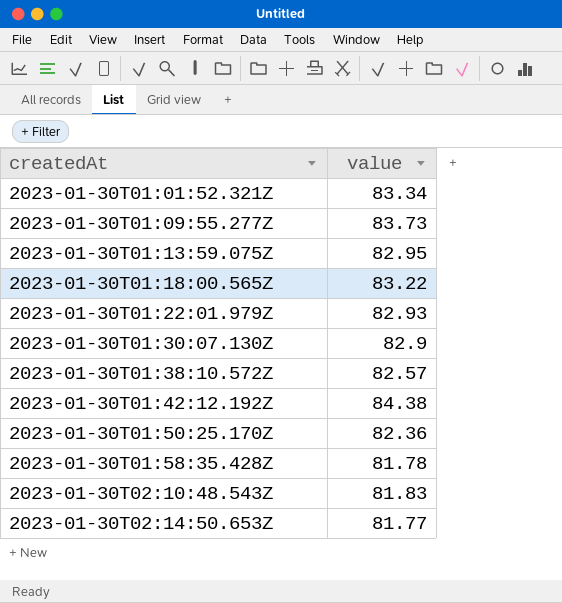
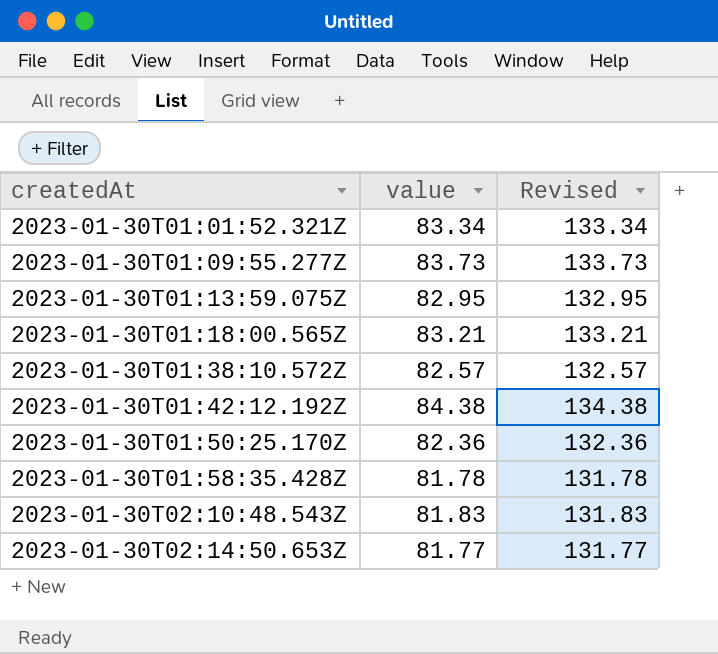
column Revised | formula: none -> [value] + 50
row 2023-01-30T01:22:01.979Z: 82.93 -> none
row 2023-01-30T01:30:07.130Z: 82.9 -> none
2023-01-30T01:18:00.565Z | value: 83.22 -> 83.21

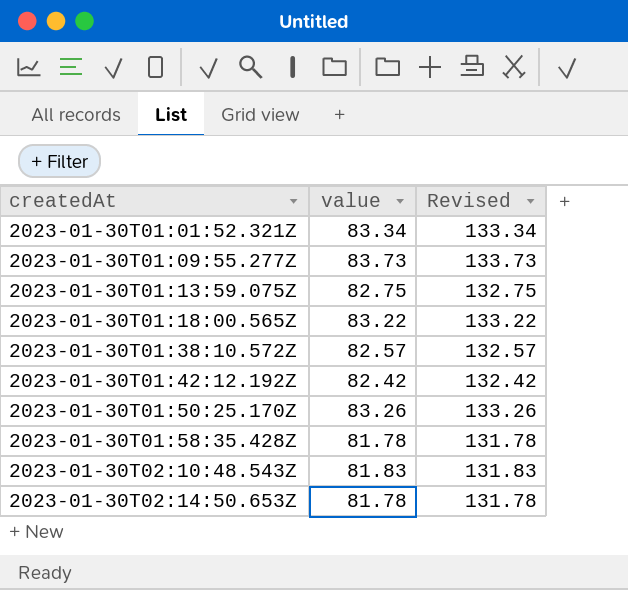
2023-01-30T01:13:59.075Z | value: 82.95 -> 82.75
2023-01-30T01:13:59.075Z | Revised: 132.95 -> 132.75
2023-01-30T01:18:00.565Z | value: 83.21 -> 83.22
2023-01-30T01:18:00.565Z | Revised: 133.21 -> 133.22
2023-01-30T01:42:12.192Z | value: 84.38 -> 82.42
2023-01-30T01:42:12.192Z | Revised: 134.38 -> 132.42
2023-01-30T01:50:25.170Z | value: 82.36 -> 83.26
2023-01-30T01:50:25.170Z | Revised: 132.36 -> 133.26
2023-01-30T02:14:50.653Z | value: 81.77 -> 81.78
2023-01-30T02:14:50.653Z | Revised: 131.77 -> 131.78

